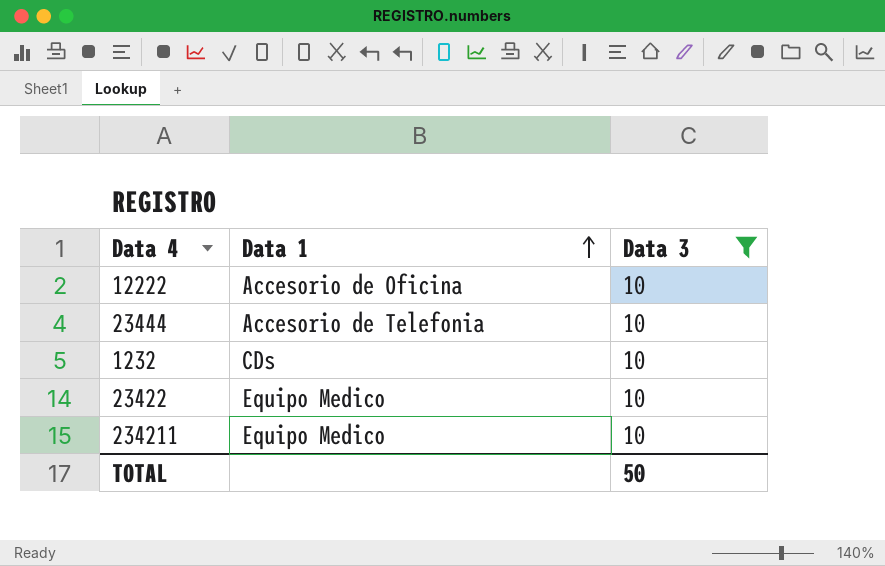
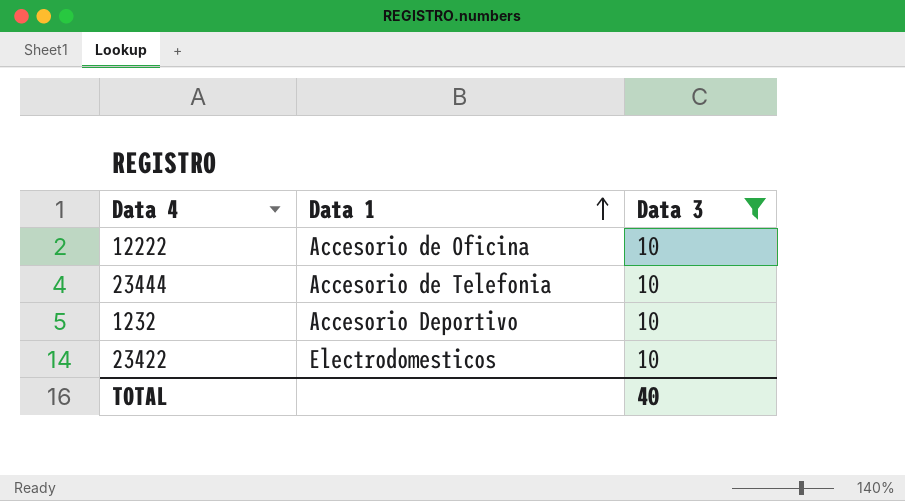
row 234211: Equipo Medico | 10 -> none
1232 | Data 1: CDs -> Accesorio Deportivo
23422 | Data 1: Equipo Medico -> Electrodomesticos
TOTAL | Data 3: 50 -> 40

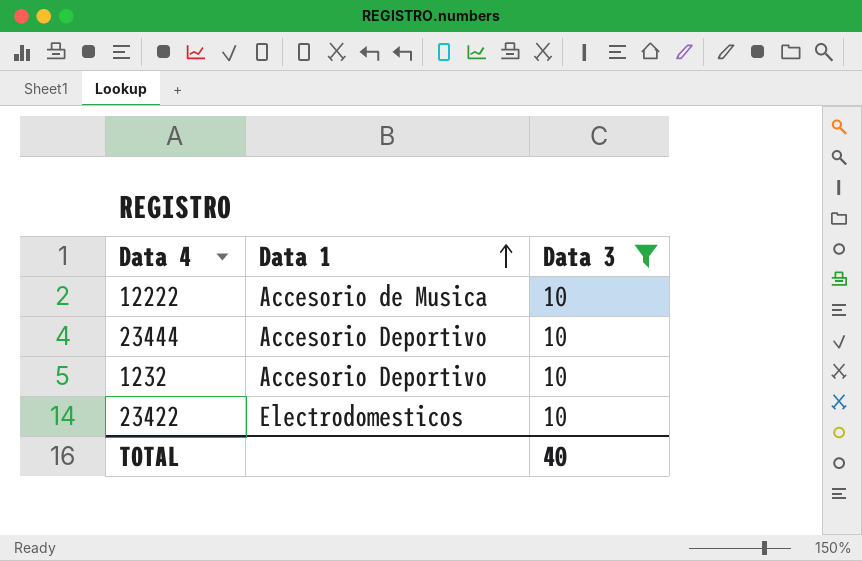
12222 | Data 1: Accesorio de Oficina -> Accesorio de Musica
23444 | Data 1: Accesorio de Telefonia -> Accesorio Deportivo

